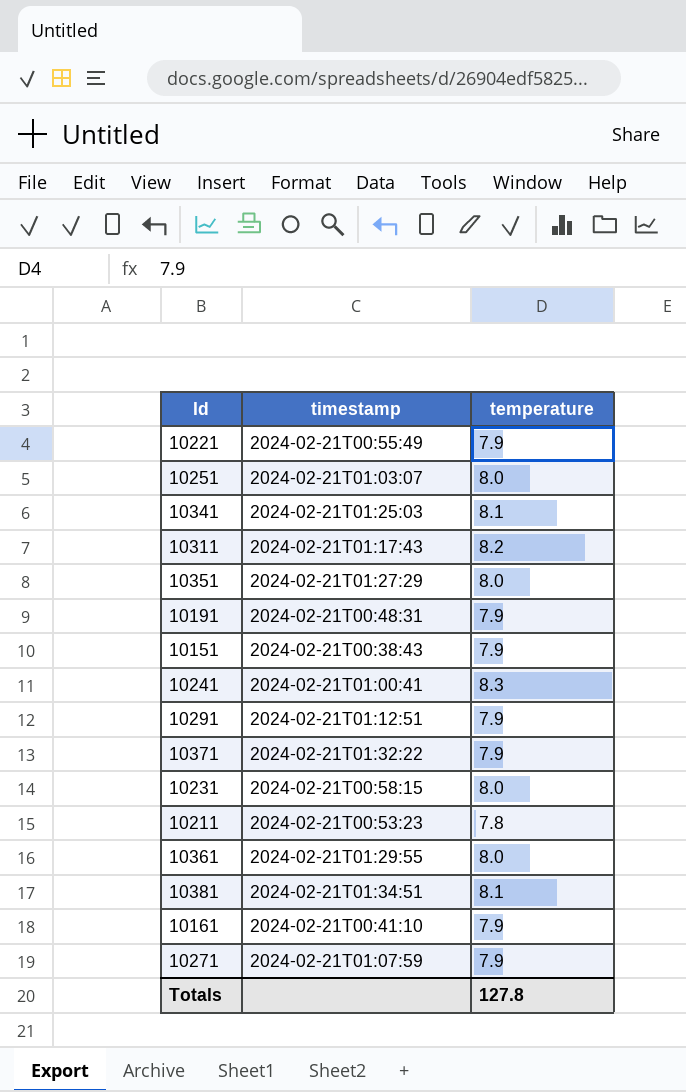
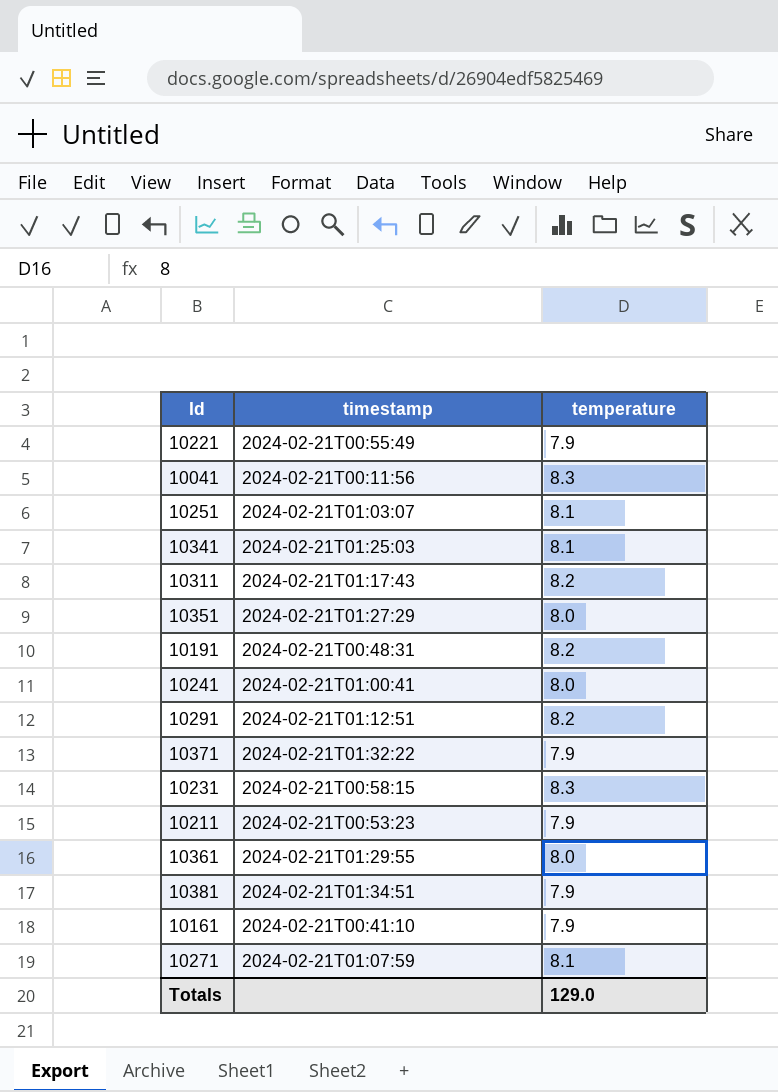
row 10151: 2024-02-21T00:38:43 | 7.9 -> none
row 10041: none -> 2024-02-21T00:11:56 | 8.3
10251 | temperature: 8.0 -> 8.1
10191 | temperature: 7.9 -> 8.2
10241 | temperature: 8.3 -> 8.0
10291 | temperature: 7.9 -> 8.2
10231 | temperature: 8.0 -> 8.3
10211 | temperature: 7.8 -> 7.9
10381 | temperature: 8.1 -> 7.9
10271 | temperature: 7.9 -> 8.1
Totals | temperature: 127.8 -> 129.0

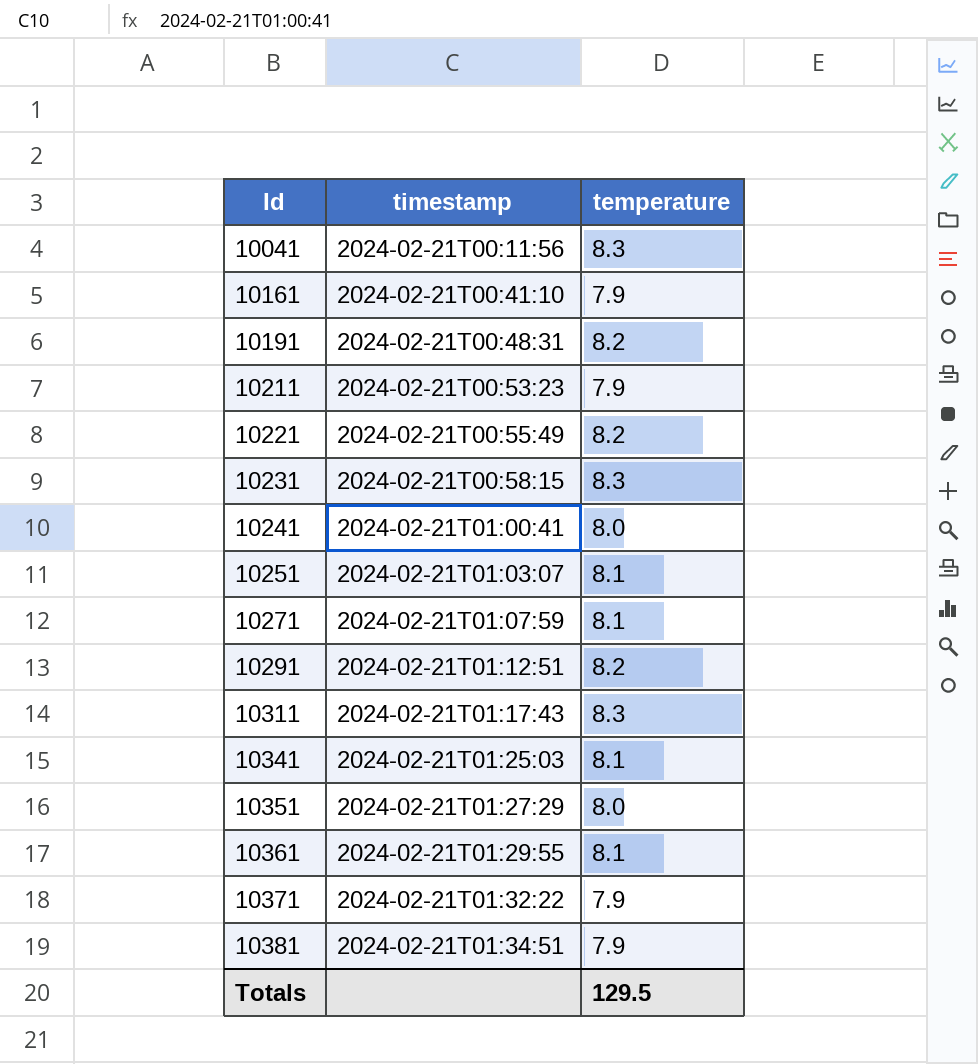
row order: none -> Id ascending
10221 | temperature: 7.9 -> 8.2
10311 | temperature: 8.2 -> 8.3
10361 | temperature: 8.0 -> 8.1
Totals | temperature: 129.0 -> 129.5

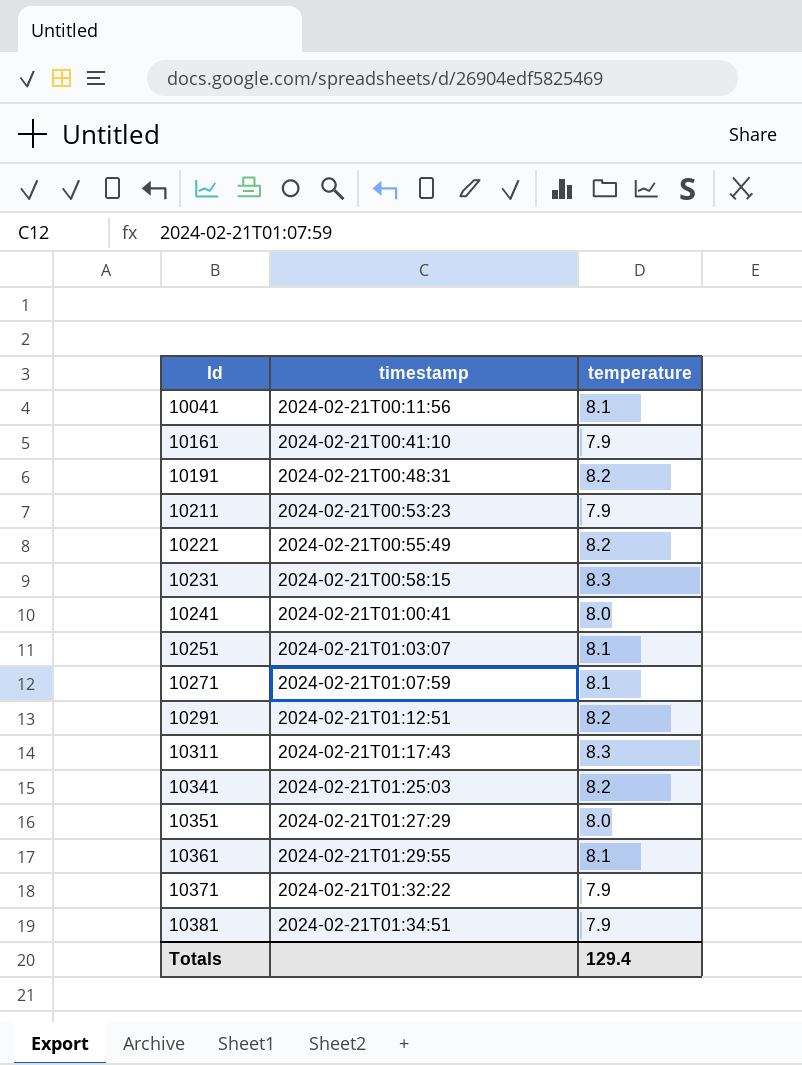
10041 | temperature: 8.3 -> 8.1
10341 | temperature: 8.1 -> 8.2
Totals | temperature: 129.5 -> 129.4

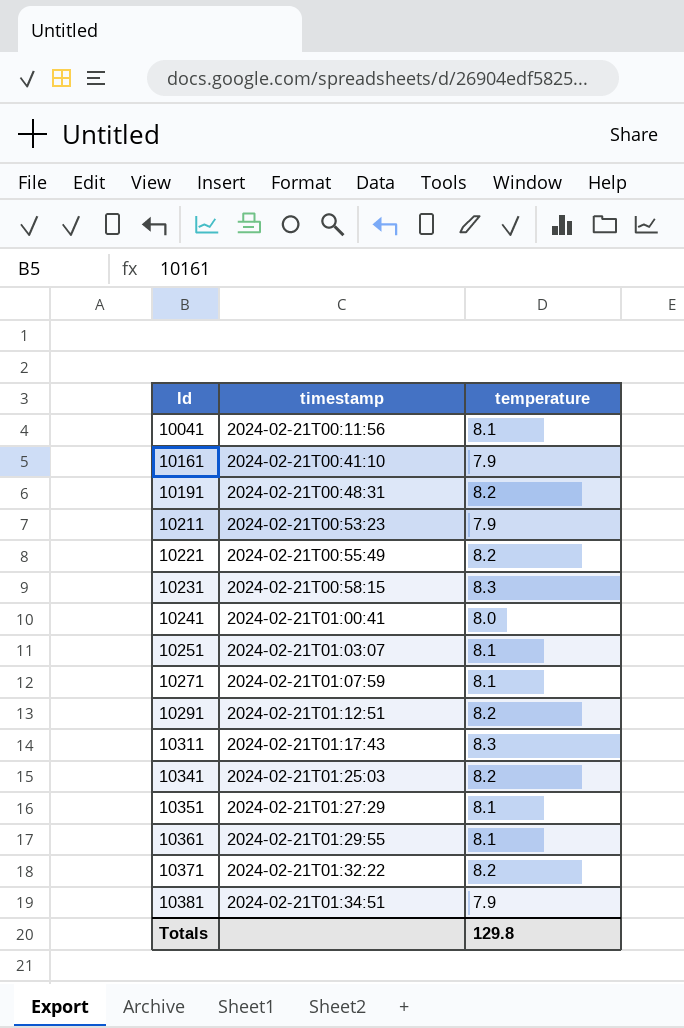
10351 | temperature: 8.0 -> 8.1
10371 | temperature: 7.9 -> 8.2
Totals | temperature: 129.4 -> 129.8

